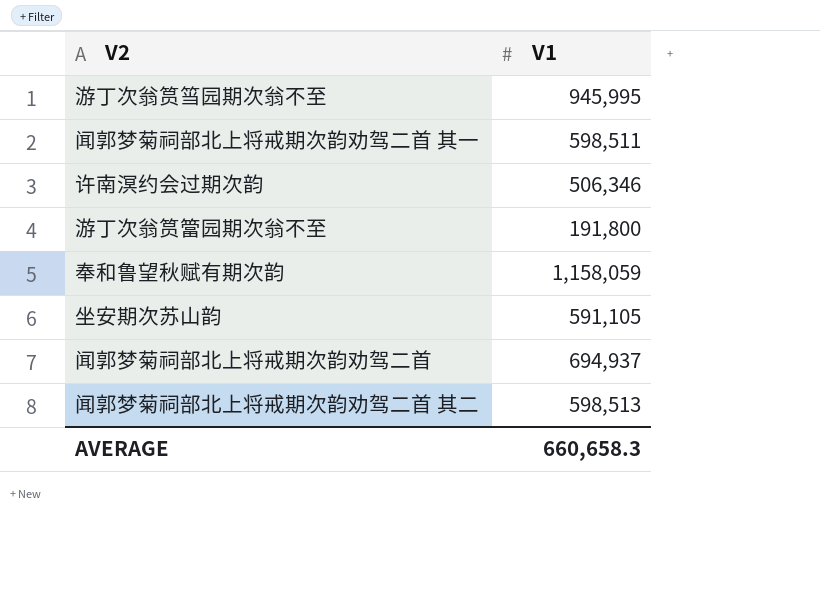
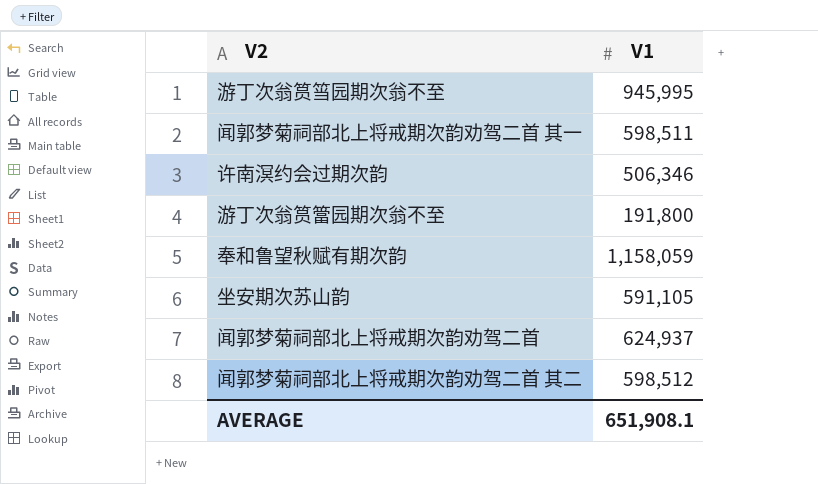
闻郭梦菊祠部北上将戒期次韵劝驾二首 | V1: 694,937 -> 624,937
闻郭梦菊祠部北上将戒期次韵劝驾二首 其二 | V1: 598,513 -> 598,512
AVERAGE | V1: 660,658.3 -> 651,908.1

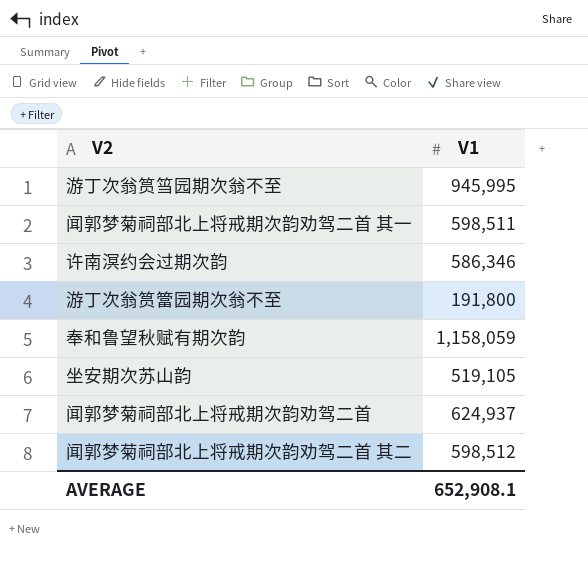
许南溟约会过期次韵 | V1: 506,346 -> 586,346
坐安期次苏山韵 | V1: 591,105 -> 519,105
AVERAGE | V1: 651,908.1 -> 652,908.1

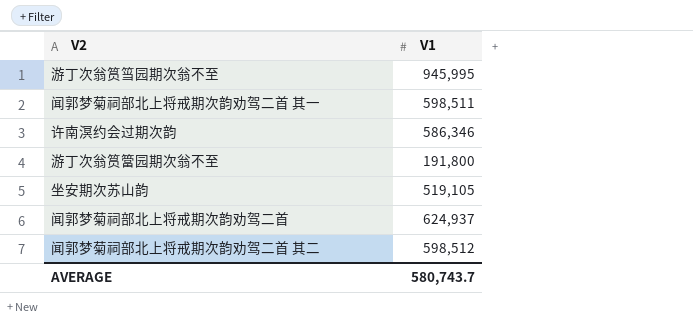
row 奉和鲁望秋赋有期次韵: 1,158,059 -> none
AVERAGE | V1: 652,908.1 -> 580,743.7

